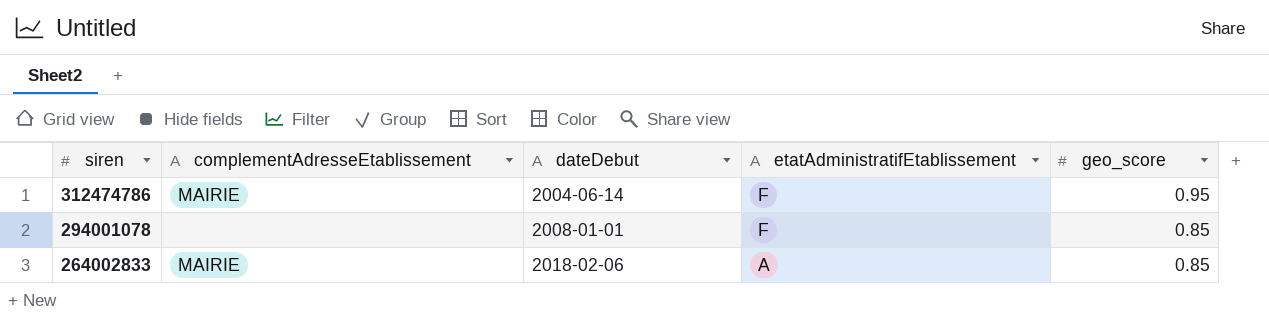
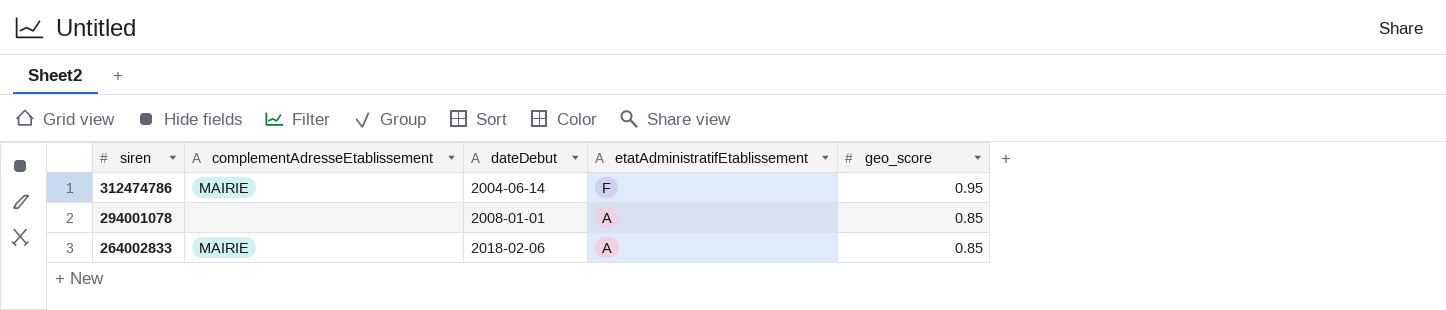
294001078 | etatAdministratifEtablissement: F -> A

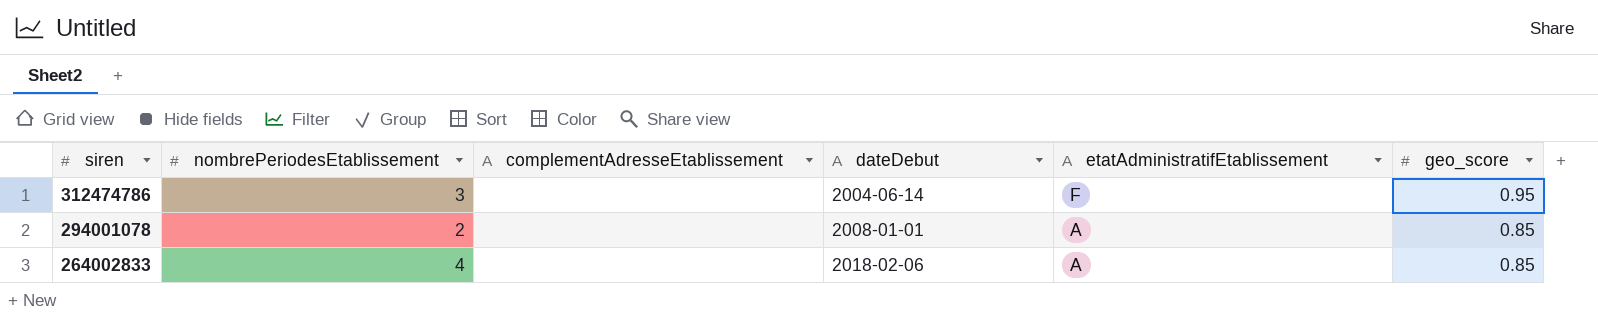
column nombrePeriodesEtablissement | position: none -> 2
312474786 | complementAdresseEtablissement: MAIRIE -> none
264002833 | complementAdresseEtablissement: MAIRIE -> none

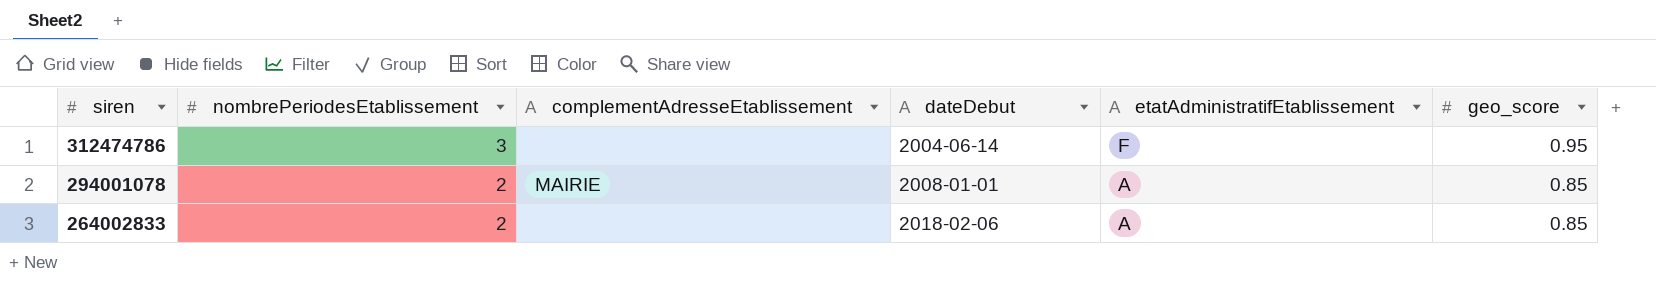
294001078 | complementAdresseEtablissement: none -> MAIRIE
264002833 | nombrePeriodesEtablissement: 4 -> 2

